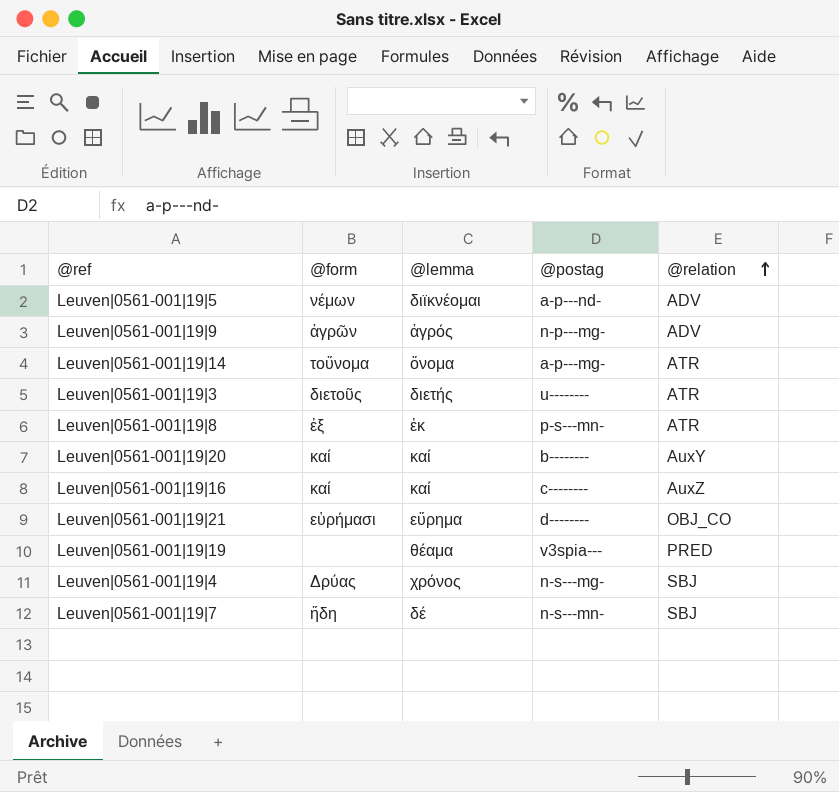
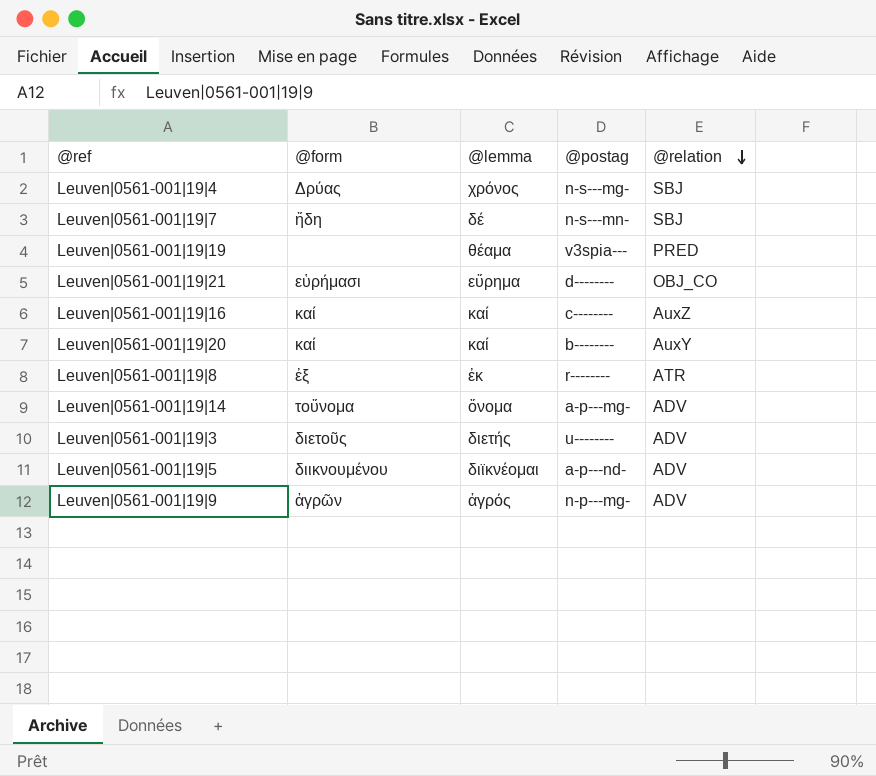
row order: @relation ascending -> @relation descending
Leuven|0561-001|19|8 | @postag: p-s---mn- -> r--------
Leuven|0561-001|19|14 | @relation: ATR -> ADV
Leuven|0561-001|19|3 | @relation: ATR -> ADV
Leuven|0561-001|19|5 | @form: νέμων -> διικνουμένου

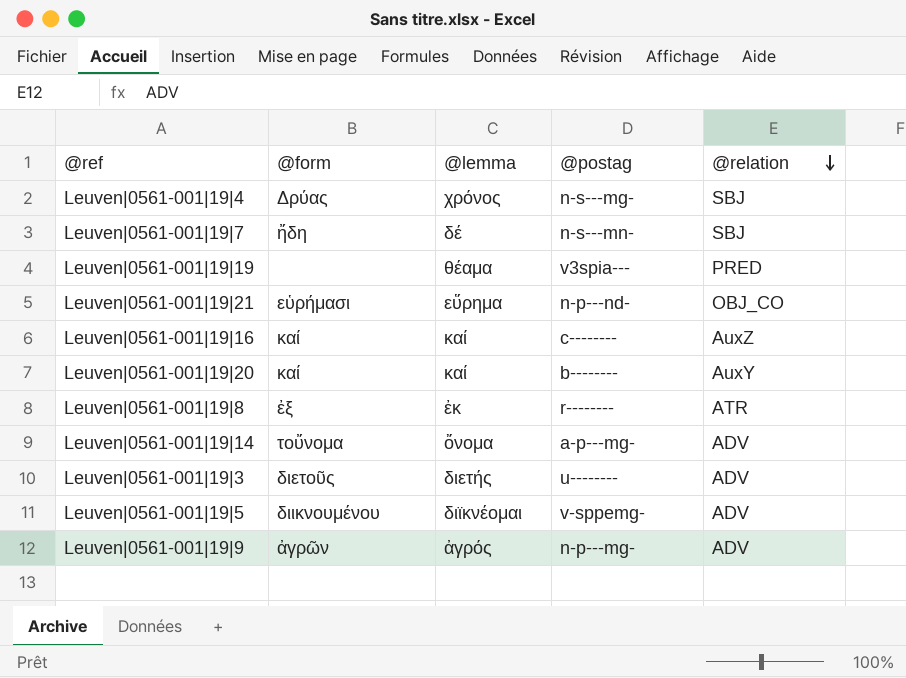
Leuven|0561-001|19|21 | @postag: d-------- -> n-p---nd-
Leuven|0561-001|19|5 | @postag: a-p---nd- -> v-sppemg-

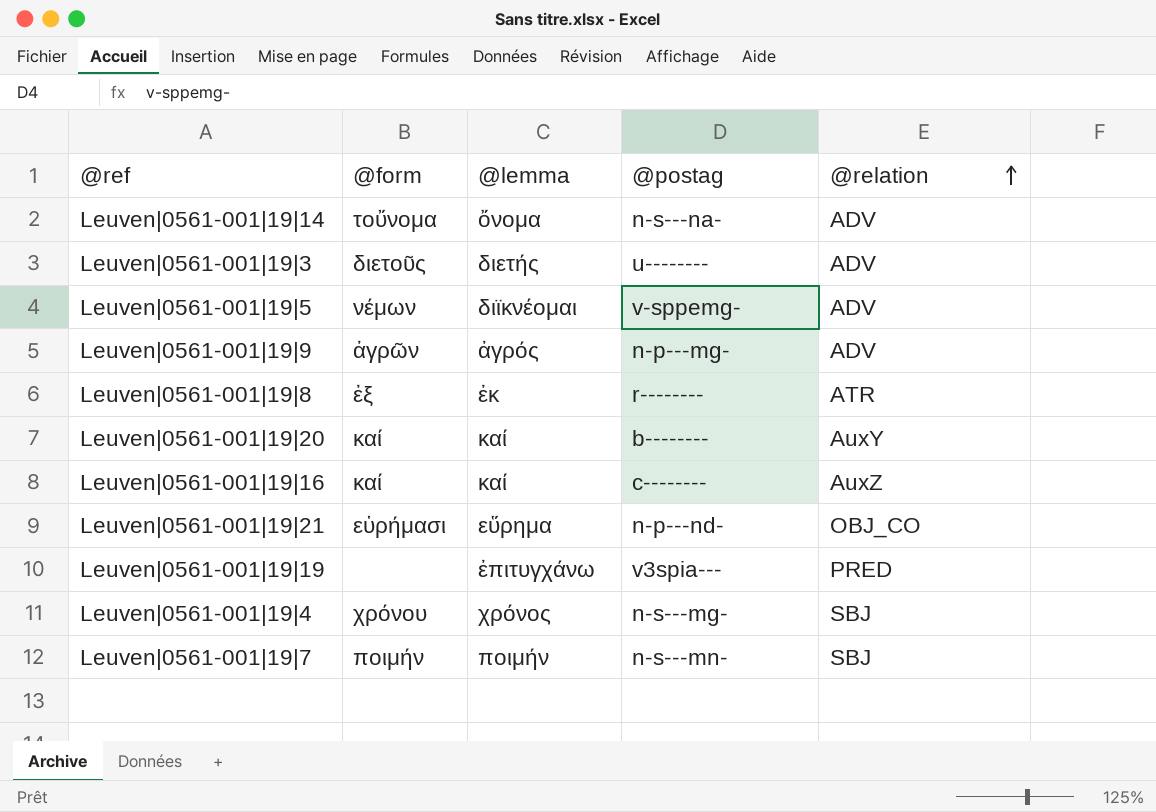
row order: @relation descending -> @relation ascending
Leuven|0561-001|19|14 | @postag: a-p---mg- -> n-s---na-
Leuven|0561-001|19|5 | @form: διικνουμένου -> νέμων
Leuven|0561-001|19|19 | @lemma: θέαμα -> ἐπιτυγχάνω
Leuven|0561-001|19|4 | @form: Δρύας -> χρόνου
Leuven|0561-001|19|7 | @form: ἤδη -> ποιμήν
Leuven|0561-001|19|7 | @lemma: δέ -> ποιμήν

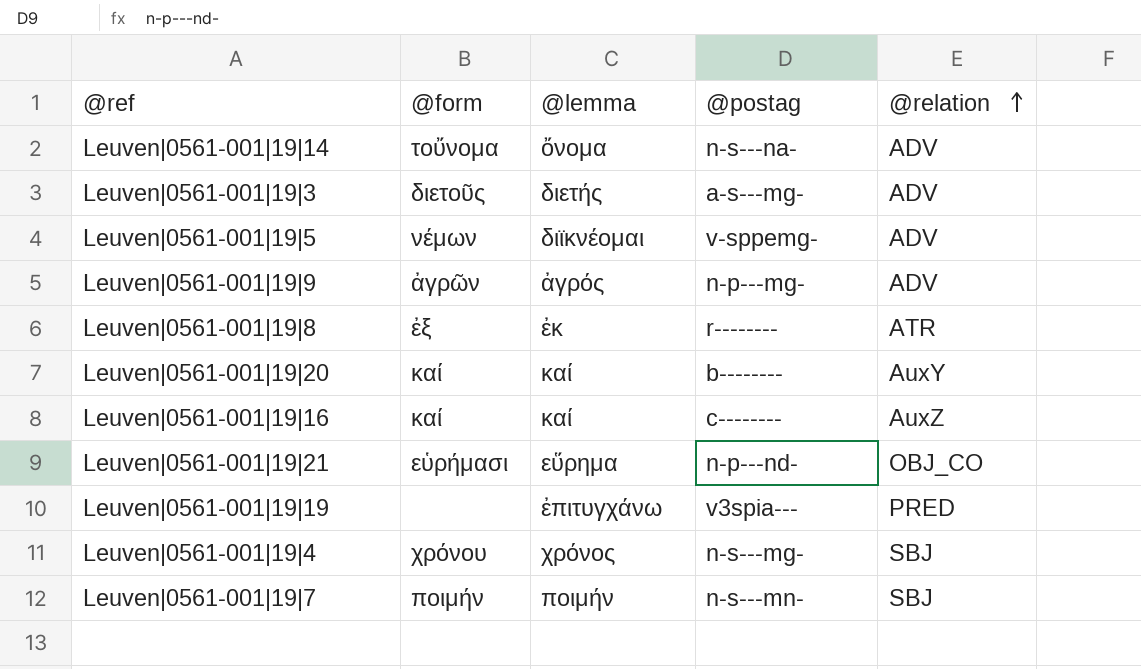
Leuven|0561-001|19|3 | @postag: u-------- -> a-s---mg-

